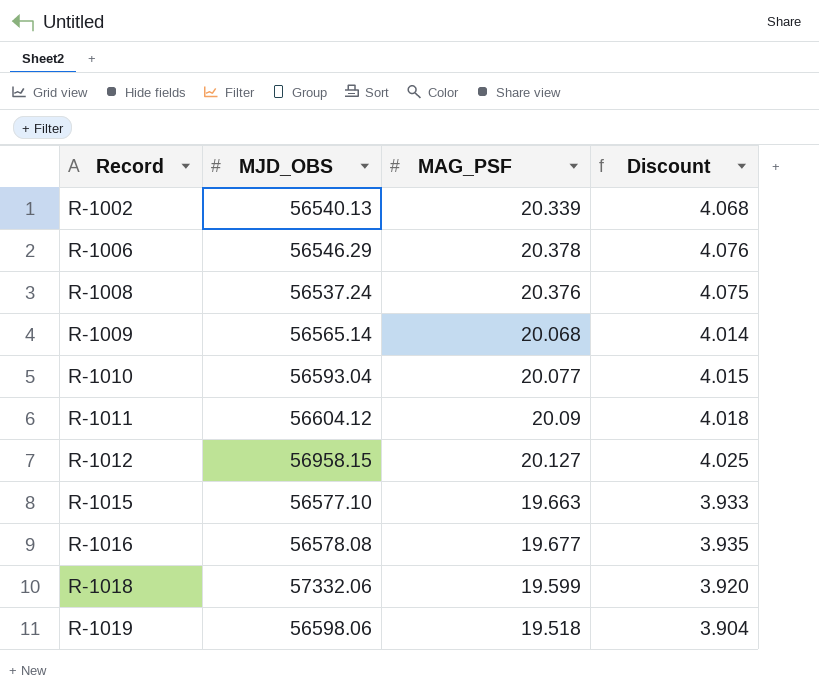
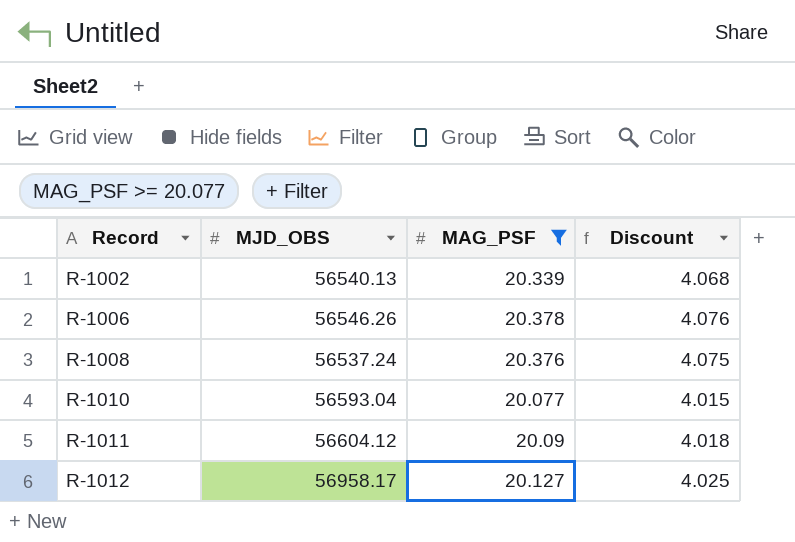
filter: none -> MAG_PSF >= 20.077
R-1006 | MJD_OBS: 56546.29 -> 56546.26
R-1012 | MJD_OBS: 56958.15 -> 56958.17

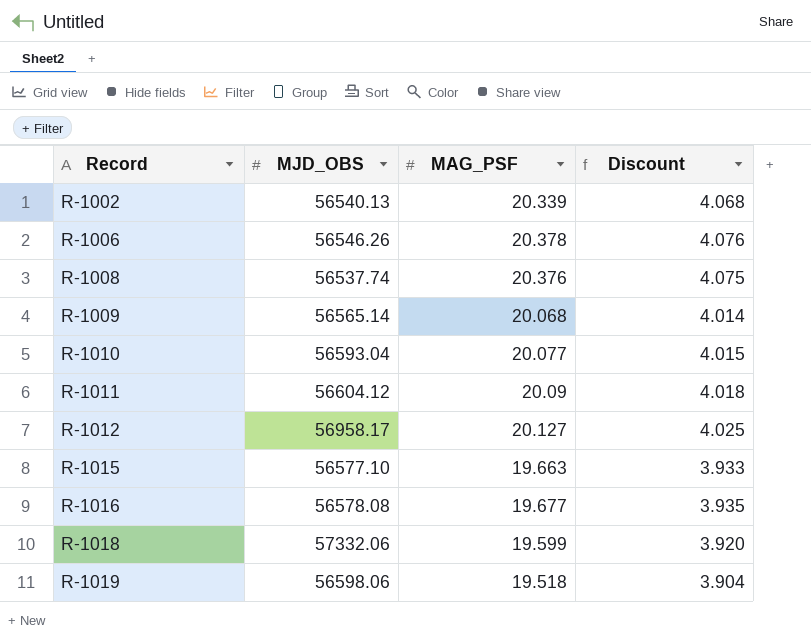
filter: MAG_PSF >= 20.077 -> none
R-1008 | MJD_OBS: 56537.24 -> 56537.74

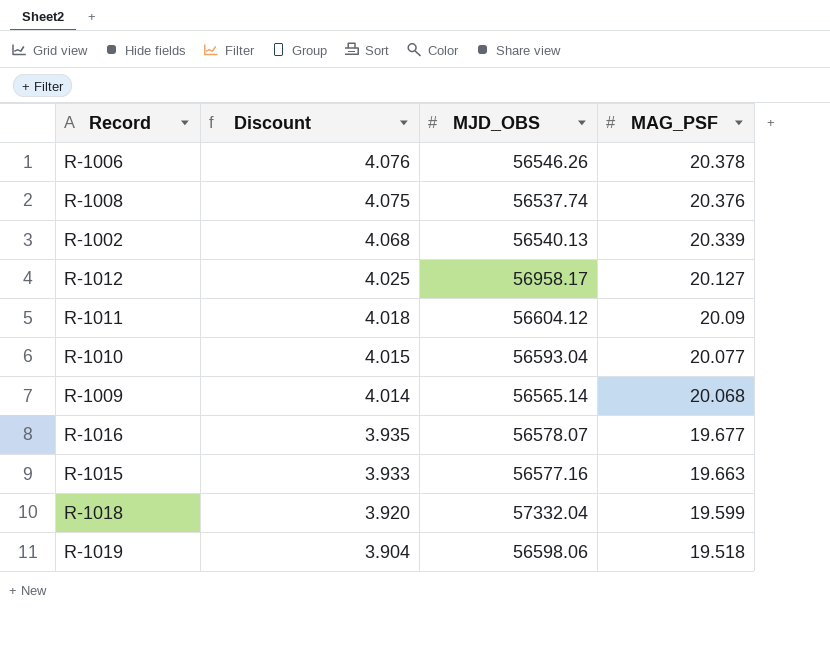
row order: Record ascending -> Discount descending
column Discount | position: 4 -> 2
R-1016 | MJD_OBS: 56578.08 -> 56578.07
R-1015 | MJD_OBS: 56577.10 -> 56577.16
R-1018 | MJD_OBS: 57332.06 -> 57332.04

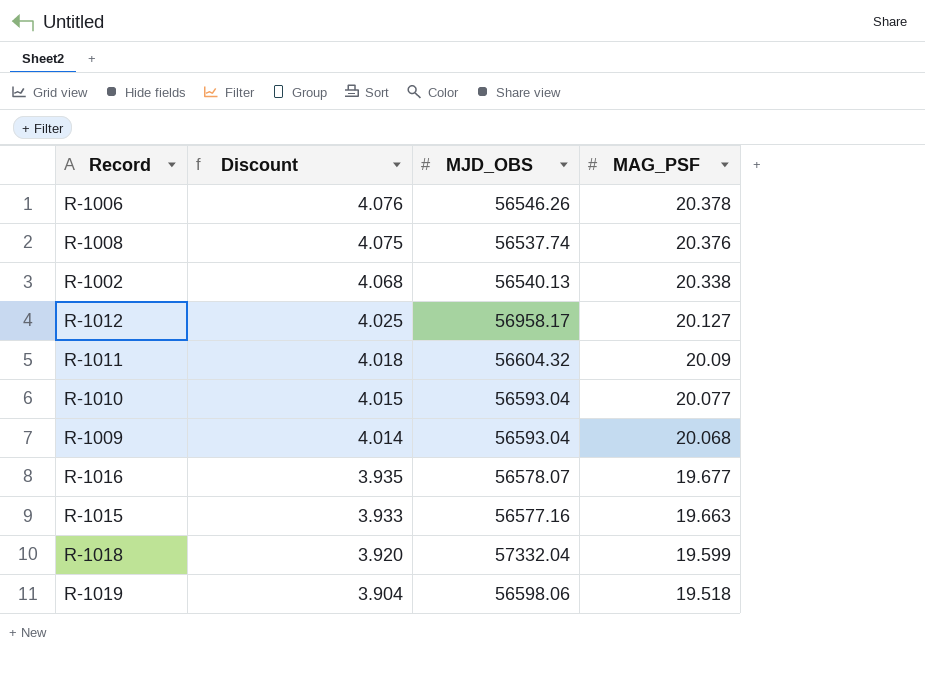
R-1002 | MAG_PSF: 20.339 -> 20.338
R-1011 | MJD_OBS: 56604.12 -> 56604.32
R-1009 | MJD_OBS: 56565.14 -> 56593.04

